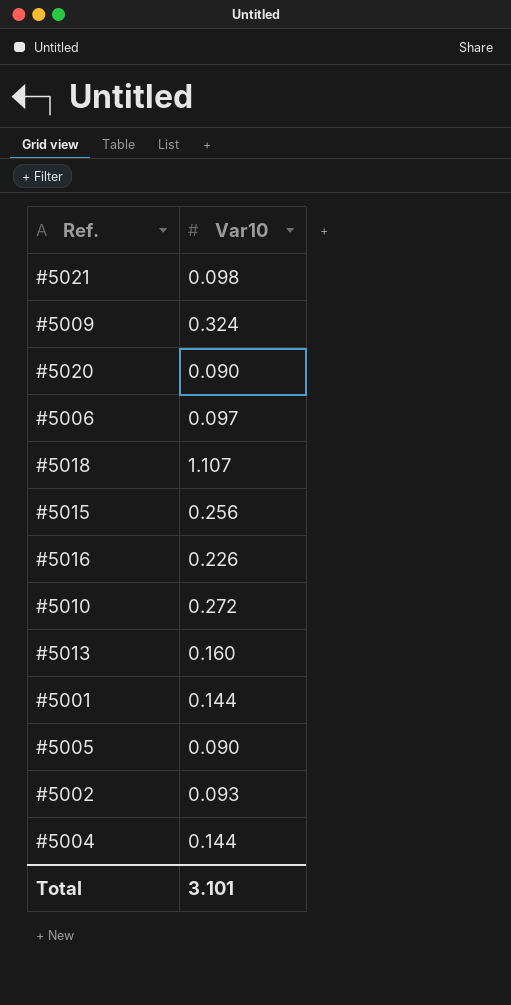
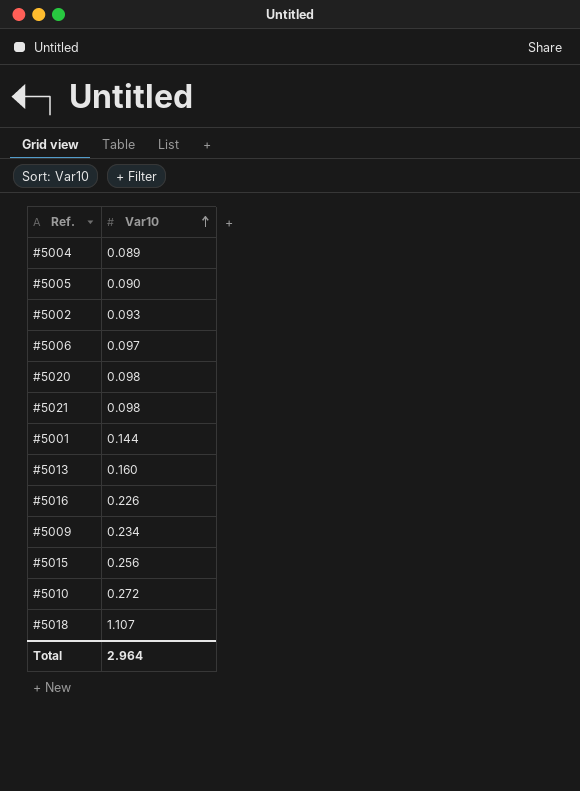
row order: none -> Var10 ascending
#5004 | Var10: 0.144 -> 0.089
#5020 | Var10: 0.090 -> 0.098
#5009 | Var10: 0.324 -> 0.234
Total | Var10: 3.101 -> 2.964

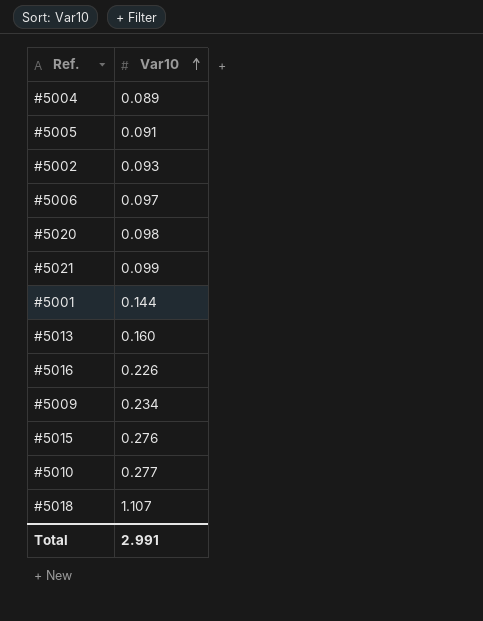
#5005 | Var10: 0.090 -> 0.091
#5021 | Var10: 0.098 -> 0.099
#5015 | Var10: 0.256 -> 0.276
#5010 | Var10: 0.272 -> 0.277
Total | Var10: 2.964 -> 2.991

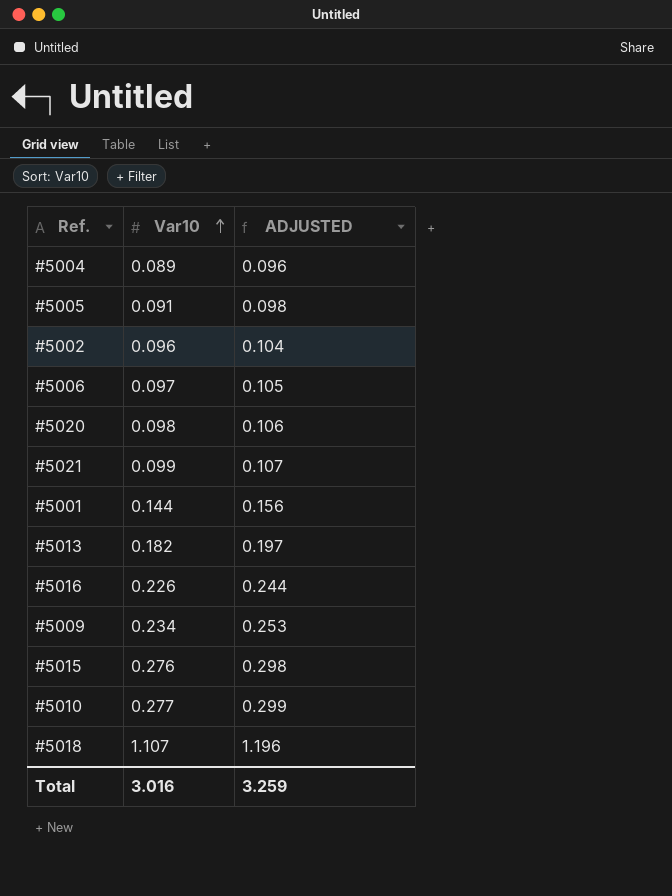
column ADJUSTED | formula: none -> [Var10] * 1.08
#5002 | Var10: 0.093 -> 0.096
#5013 | Var10: 0.160 -> 0.182
Total | Var10: 2.991 -> 3.016

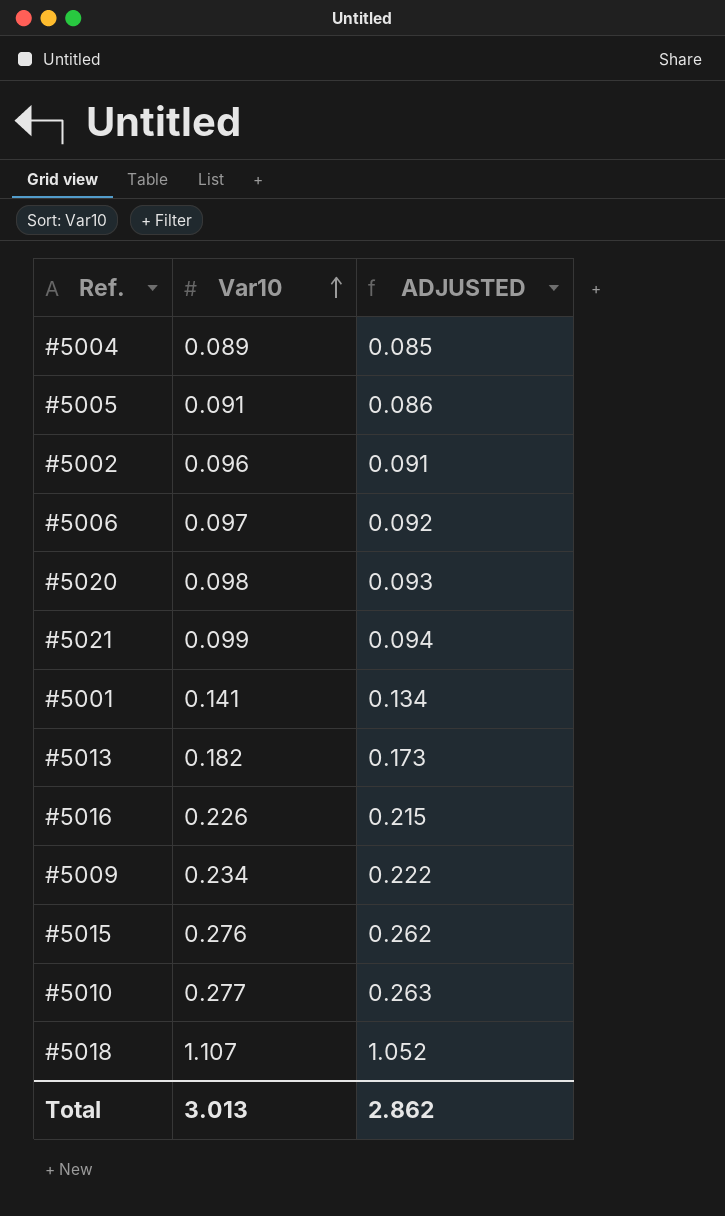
column ADJUSTED | formula: [Var10] * 1.08 -> [Var10] * 0.95
#5001 | Var10: 0.144 -> 0.141
Total | Var10: 3.016 -> 3.013
Total | ADJUSTED: 3.259 -> 2.862

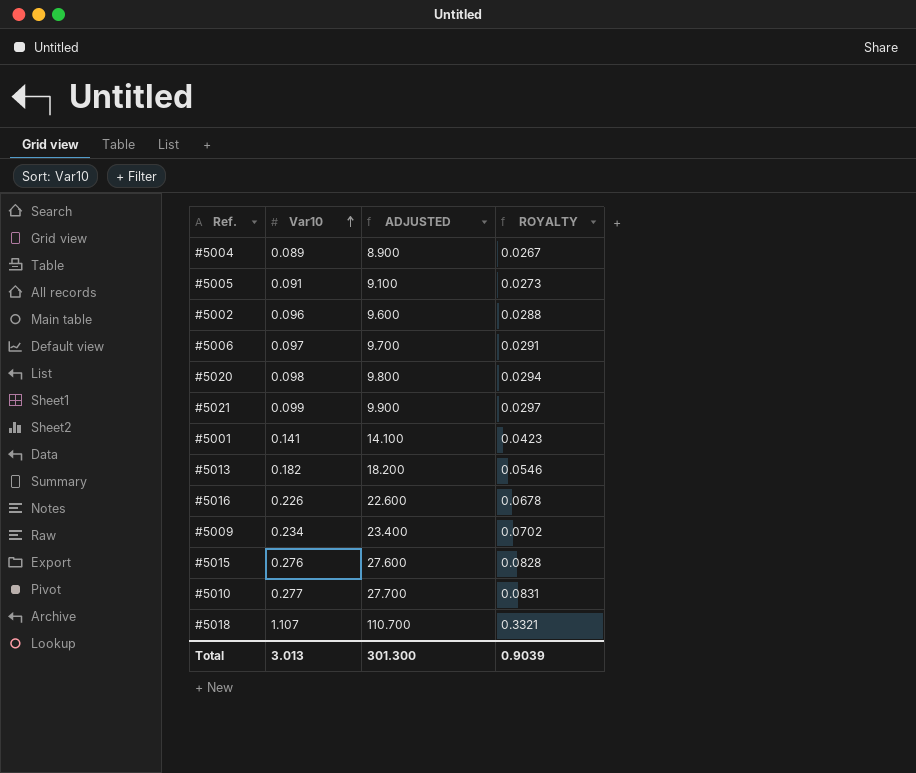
column ADJUSTED | formula: [Var10] * 0.95 -> [Var10] * 100
column ROYALTY | formula: none -> [Var10] * 0.3
Total | ADJUSTED: 2.862 -> 301.300

